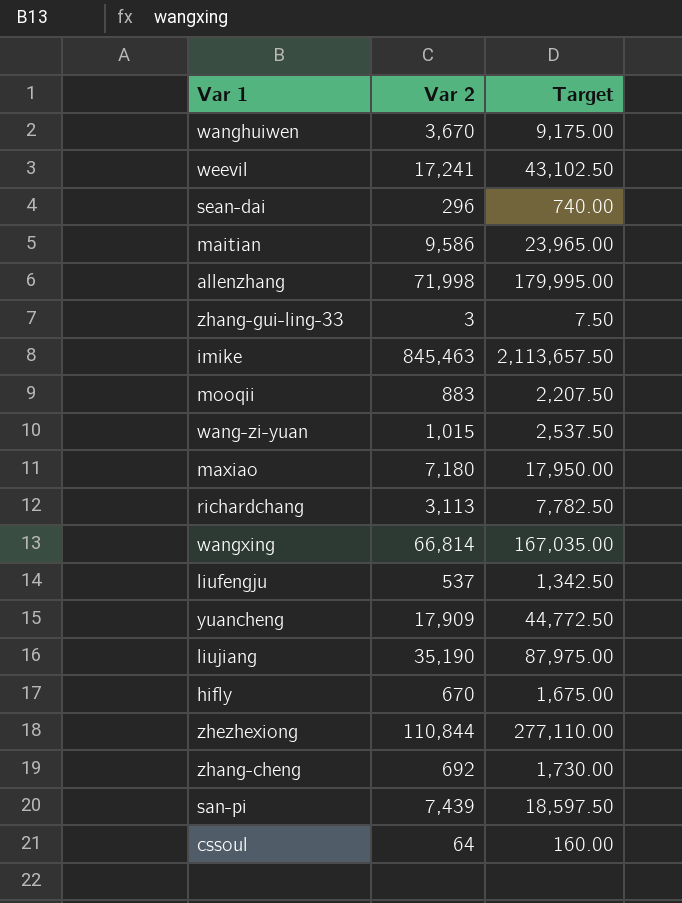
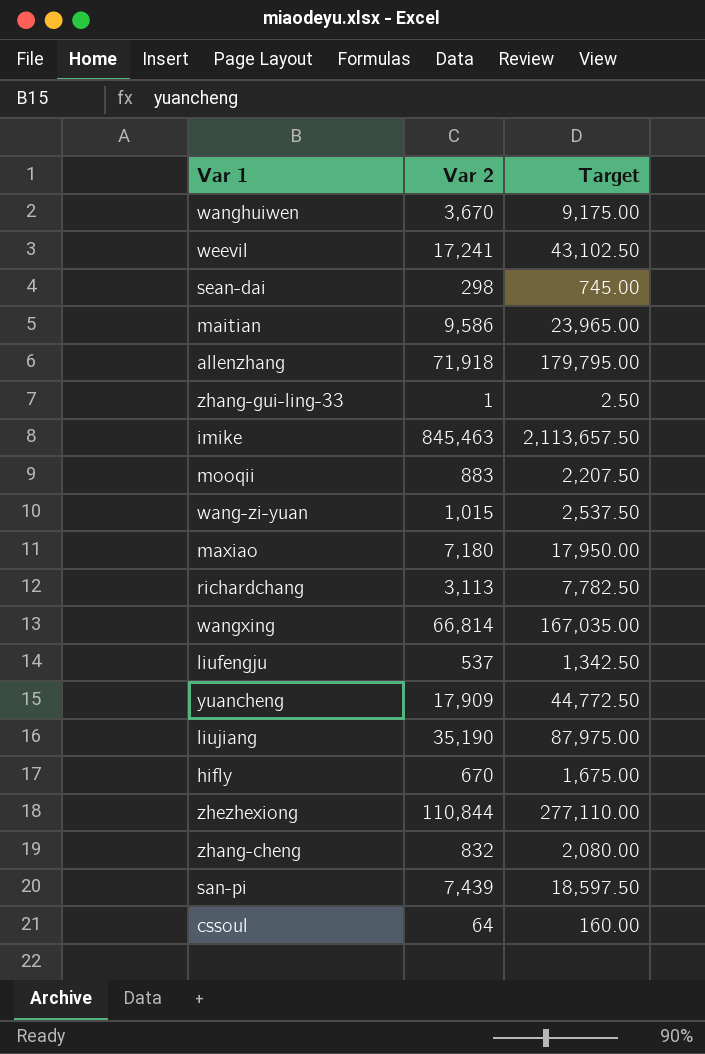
sean-dai | Var 2: 296 -> 298
sean-dai | Target: 740.00 -> 745.00
allenzhang | Var 2: 71,998 -> 71,918
allenzhang | Target: 179,995.00 -> 179,795.00
zhang-gui-ling-33 | Var 2: 3 -> 1
zhang-gui-ling-33 | Target: 7.50 -> 2.50
zhang-cheng | Var 2: 692 -> 832
zhang-cheng | Target: 1,730.00 -> 2,080.00

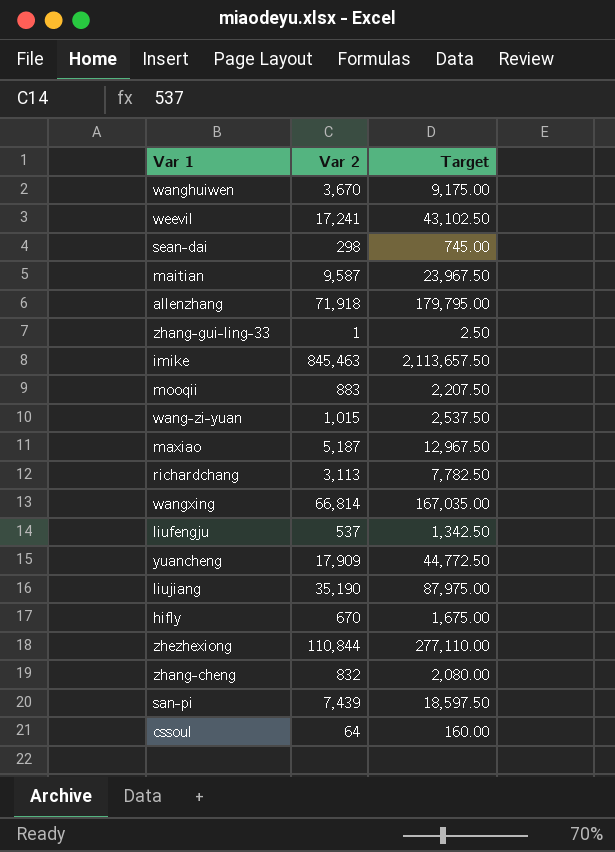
maitian | Var 2: 9,586 -> 9,587
maitian | Target: 23,965.00 -> 23,967.50
maxiao | Var 2: 7,180 -> 5,187
maxiao | Target: 17,950.00 -> 12,967.50

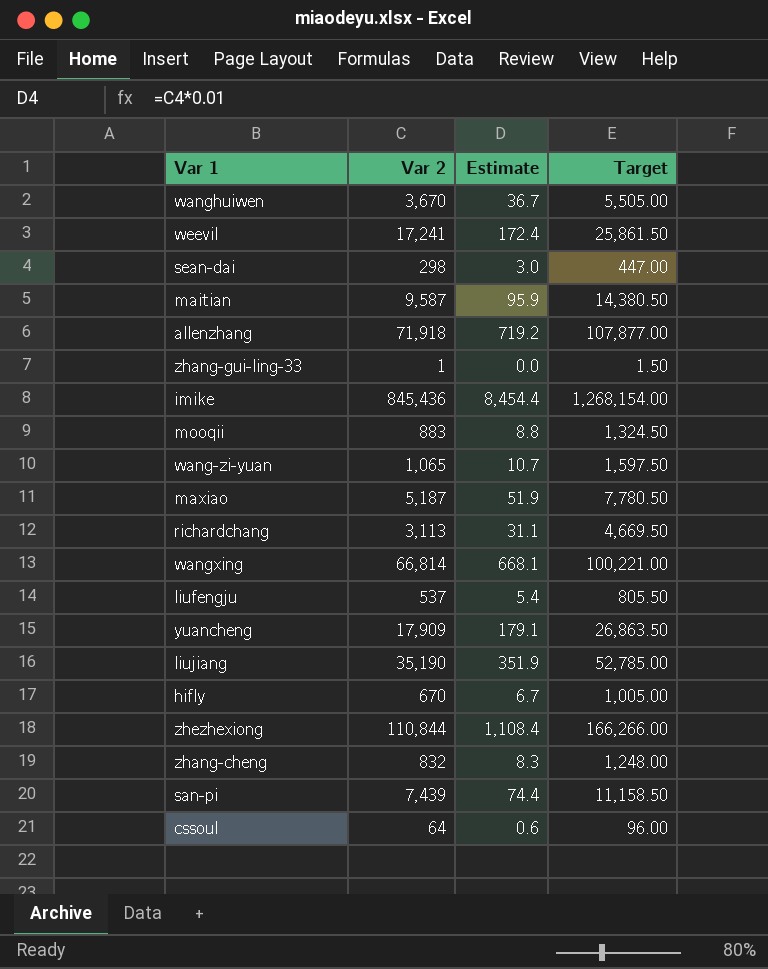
column Estimate | formula: none -> [Var 2] * 0.01
column Target | formula: [Var 2] * 2.5 -> [Var 2] * 1.5
imike | Var 2: 845,463 -> 845,436
wang-zi-yuan | Var 2: 1,015 -> 1,065

